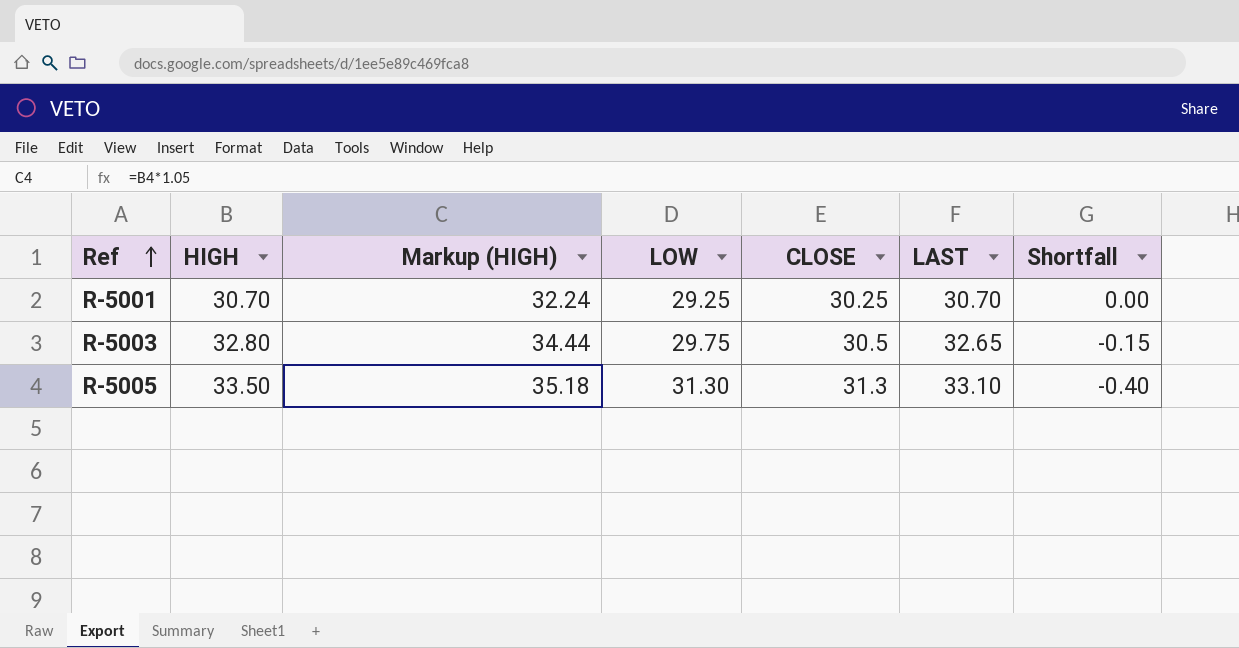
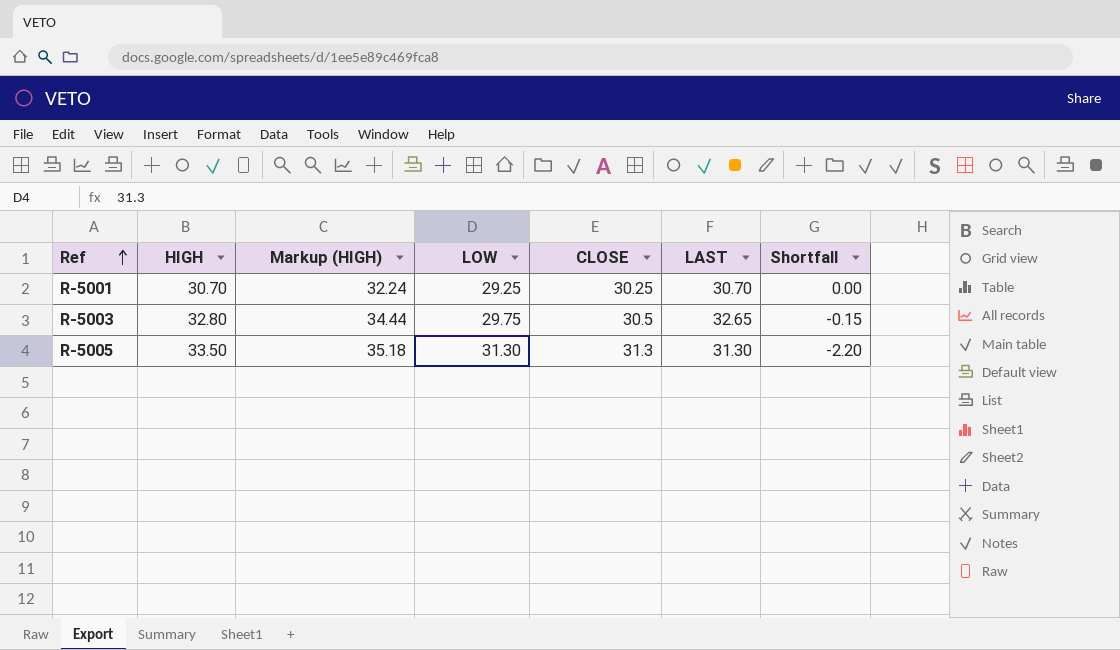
R-5005 | LAST: 33.10 -> 31.30
R-5005 | Shortfall: -0.40 -> -2.20

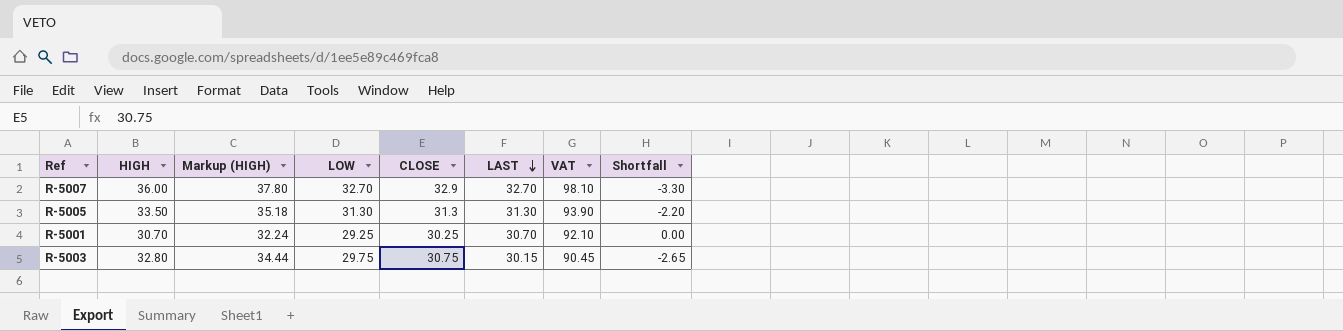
row order: Ref ascending -> LAST descending
column VAT | formula: none -> [LAST] * 3
row R-5007: none -> 36.00 | 37.80 | 32.70 | 32.9 | 32.70 | 98.10 | -3.30
R-5003 | CLOSE: 30.5 -> 30.75
R-5003 | LAST: 32.65 -> 30.15
R-5003 | Shortfall: -0.15 -> -2.65

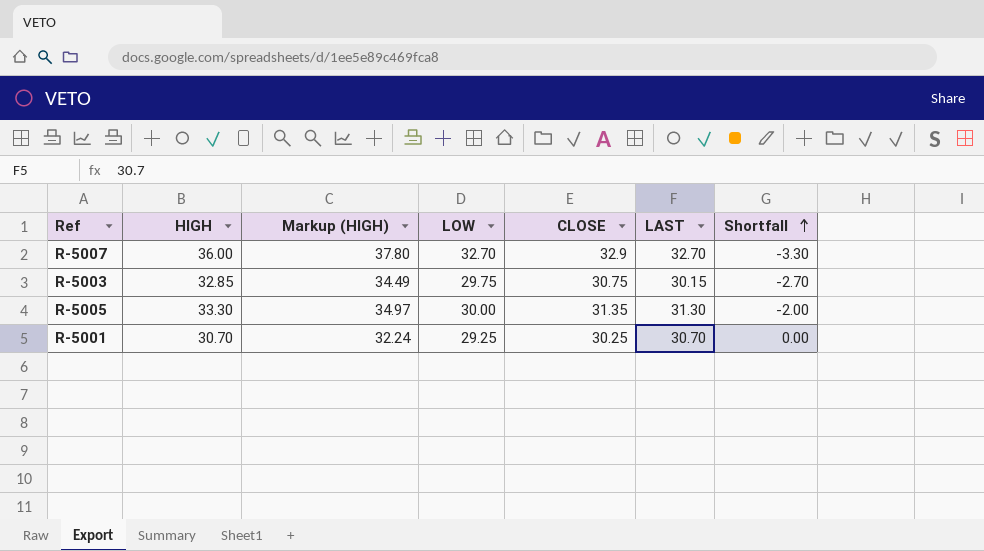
row order: LAST descending -> Shortfall ascending
column VAT | formula: [LAST] * 3 -> none
R-5003 | HIGH: 32.80 -> 32.85
R-5003 | Markup (HIGH): 34.44 -> 34.49
R-5003 | Shortfall: -2.65 -> -2.70
R-5005 | HIGH: 33.50 -> 33.30
R-5005 | Markup (HIGH): 35.18 -> 34.97
R-5005 | LOW: 31.30 -> 30.00
R-5005 | CLOSE: 31.3 -> 31.35
R-5005 | Shortfall: -2.20 -> -2.00

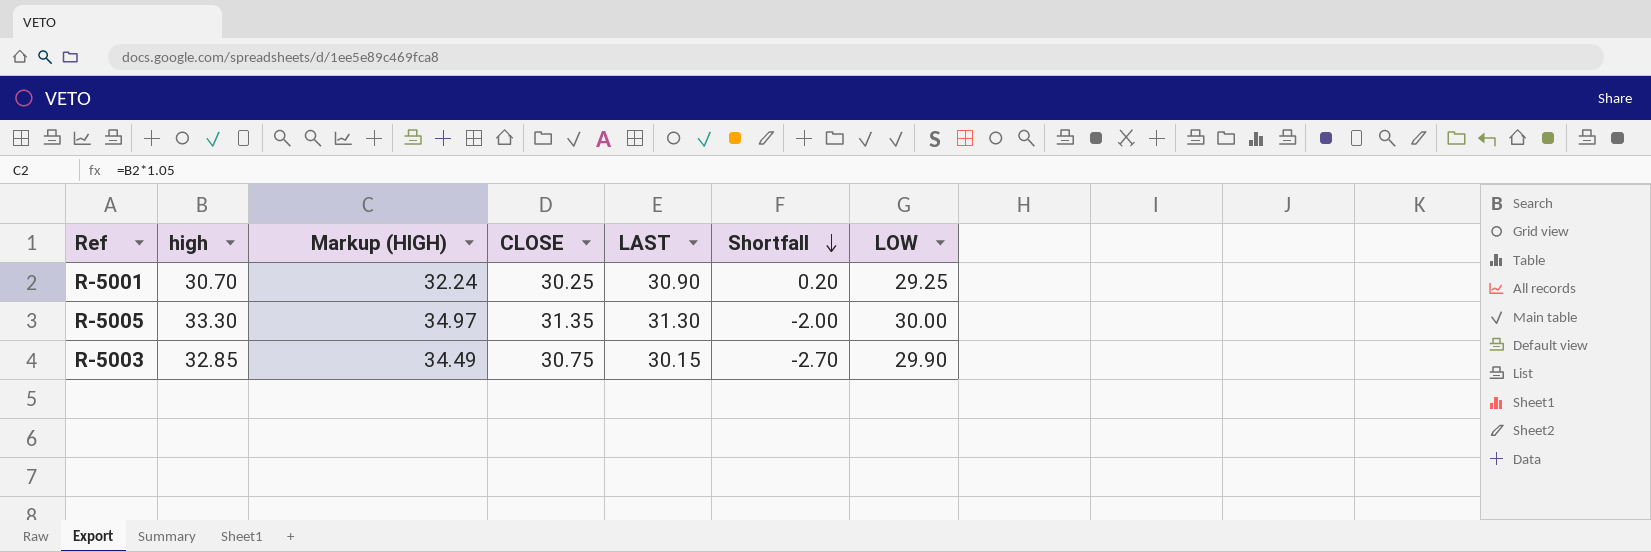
row order: Shortfall ascending -> Shortfall descending
column name: HIGH -> high
column LOW | position: 4 -> 7
row R-5007: 36.00 | 37.80 | 32.70 | 32.9 | 32.70 | -3.30 -> none
R-5001 | LAST: 30.70 -> 30.90
R-5001 | Shortfall: 0.00 -> 0.20
R-5003 | LOW: 29.75 -> 29.90

